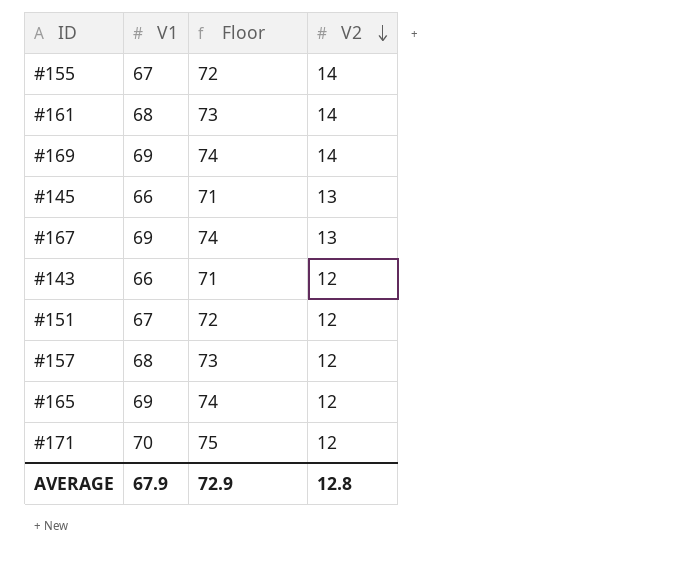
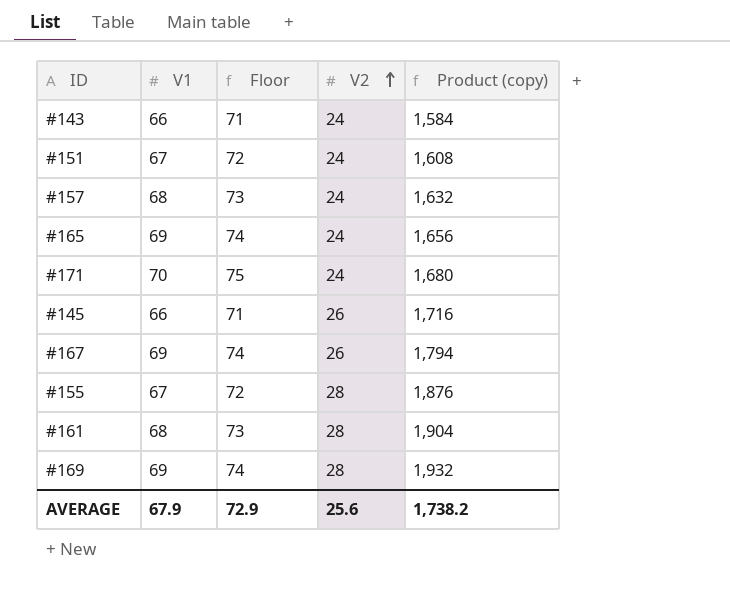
row order: V2 descending -> V2 ascending
column Product (copy) | formula: none -> [V1] * [V2]
#143 | V2: 12 -> 24
#151 | V2: 12 -> 24
#157 | V2: 12 -> 24
#165 | V2: 12 -> 24
#171 | V2: 12 -> 24
#145 | V2: 13 -> 26
#167 | V2: 13 -> 26
#155 | V2: 14 -> 28
#161 | V2: 14 -> 28
#169 | V2: 14 -> 28
AVERAGE | V2: 12.8 -> 25.6

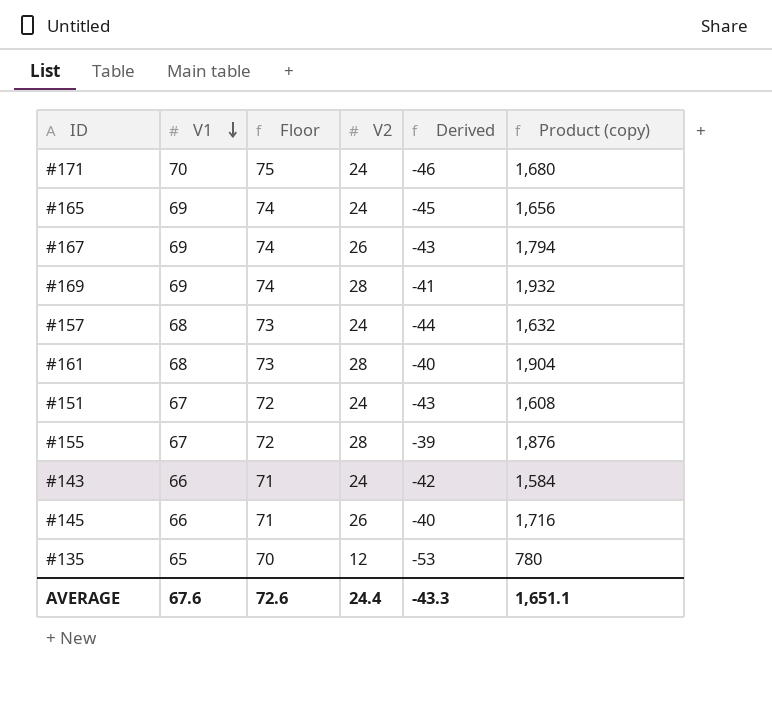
row order: V2 ascending -> V1 descending
column Derived | formula: none -> [V2] - [V1]
row #135: none -> 65 | 70 | 12 | -53 | 780
AVERAGE | V1: 67.9 -> 67.6
AVERAGE | Floor: 72.9 -> 72.6
AVERAGE | V2: 25.6 -> 24.4
AVERAGE | Product (copy): 1,738.2 -> 1,651.1

